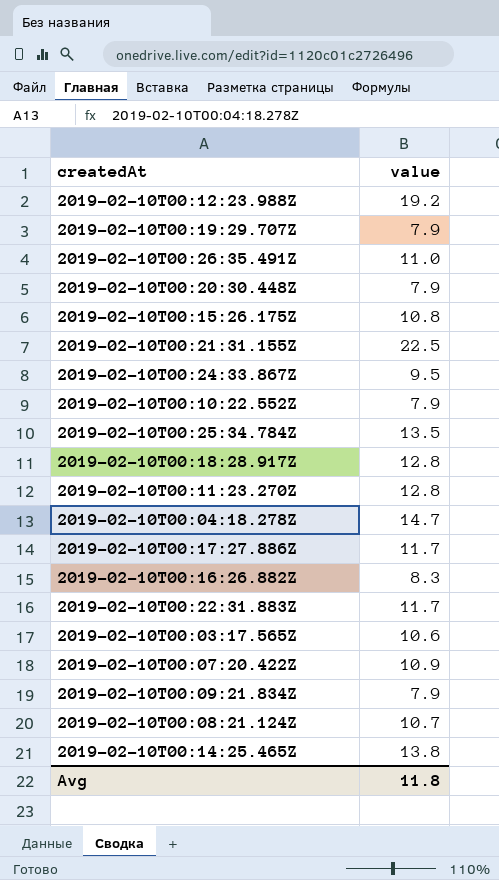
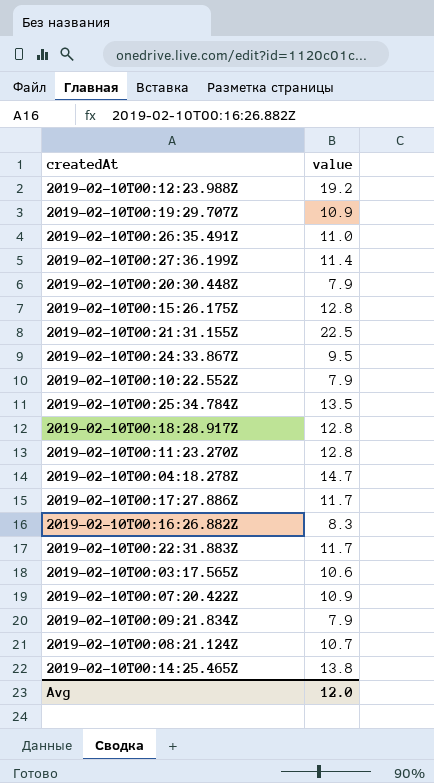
2019-02-10T00:19:29.707Z | value: 7.9 -> 10.9
row 2019-02-10T00:27:36.199Z: none -> 11.4
2019-02-10T00:15:26.175Z | value: 10.8 -> 12.8
Avg | value: 11.8 -> 12.0

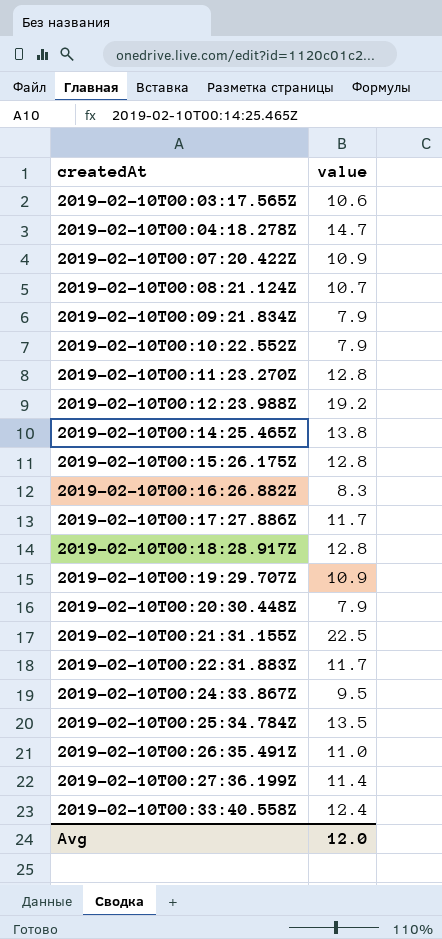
row order: none -> createdAt ascending
row 2019-02-10T00:33:40.558Z: none -> 12.4

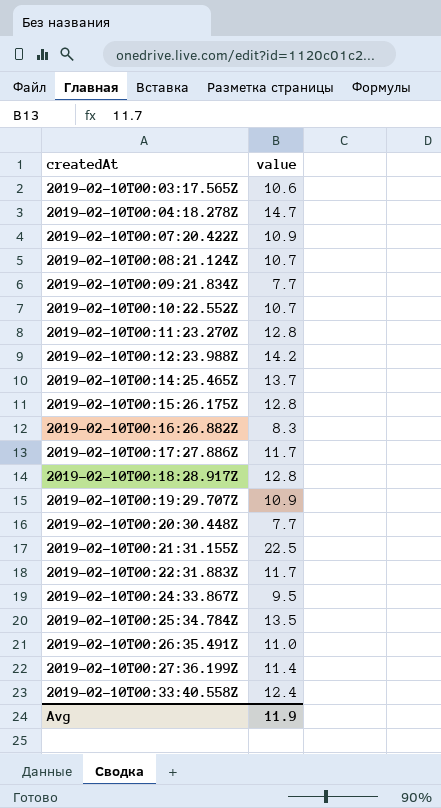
2019-02-10T00:09:21.834Z | value: 7.9 -> 7.7
2019-02-10T00:10:22.552Z | value: 7.9 -> 10.7
2019-02-10T00:12:23.988Z | value: 19.2 -> 14.2
2019-02-10T00:14:25.465Z | value: 13.8 -> 13.7
2019-02-10T00:20:30.448Z | value: 7.9 -> 7.7
Avg | value: 12.0 -> 11.9

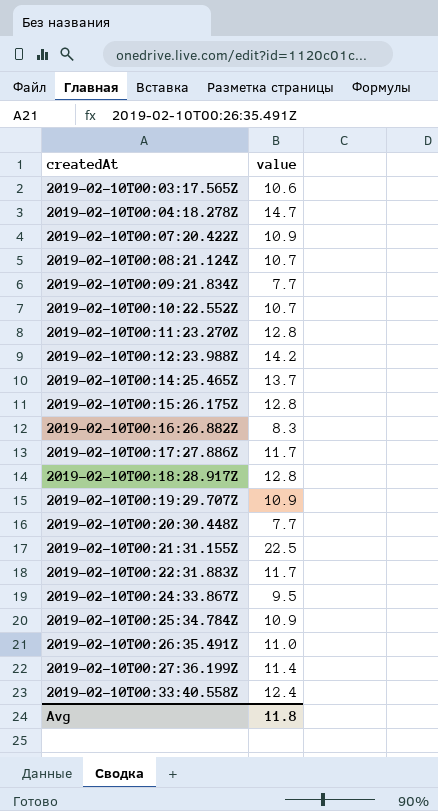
2019-02-10T00:25:34.784Z | value: 13.5 -> 10.9
Avg | value: 11.9 -> 11.8

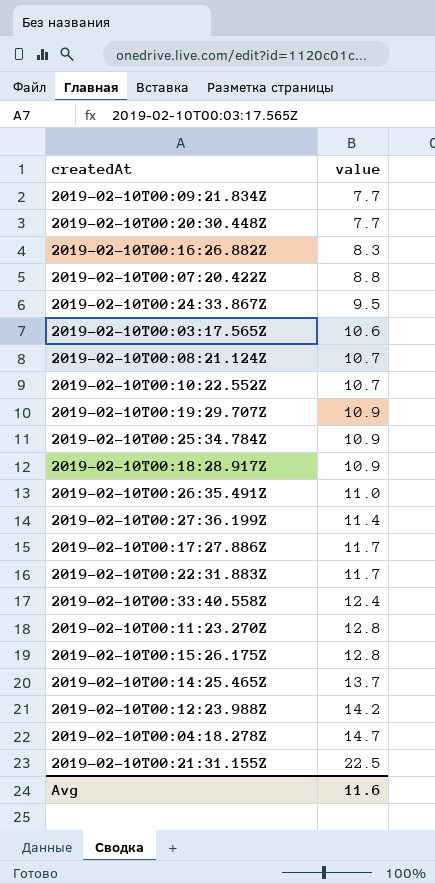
row order: createdAt ascending -> value ascending
2019-02-10T00:07:20.422Z | value: 10.9 -> 8.8
2019-02-10T00:18:28.917Z | value: 12.8 -> 10.9
Avg | value: 11.8 -> 11.6

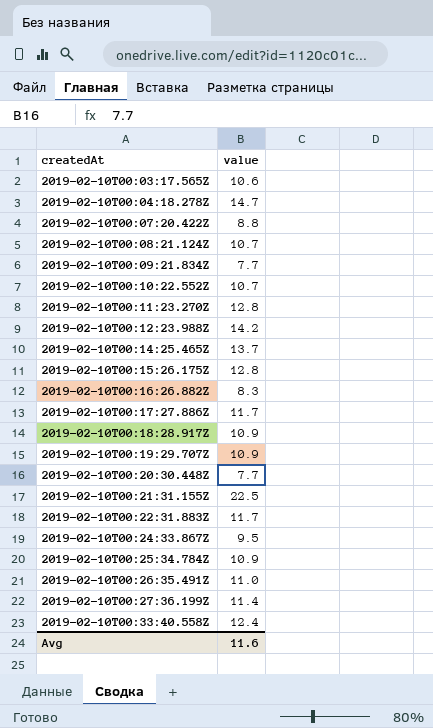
row order: value ascending -> createdAt ascending

